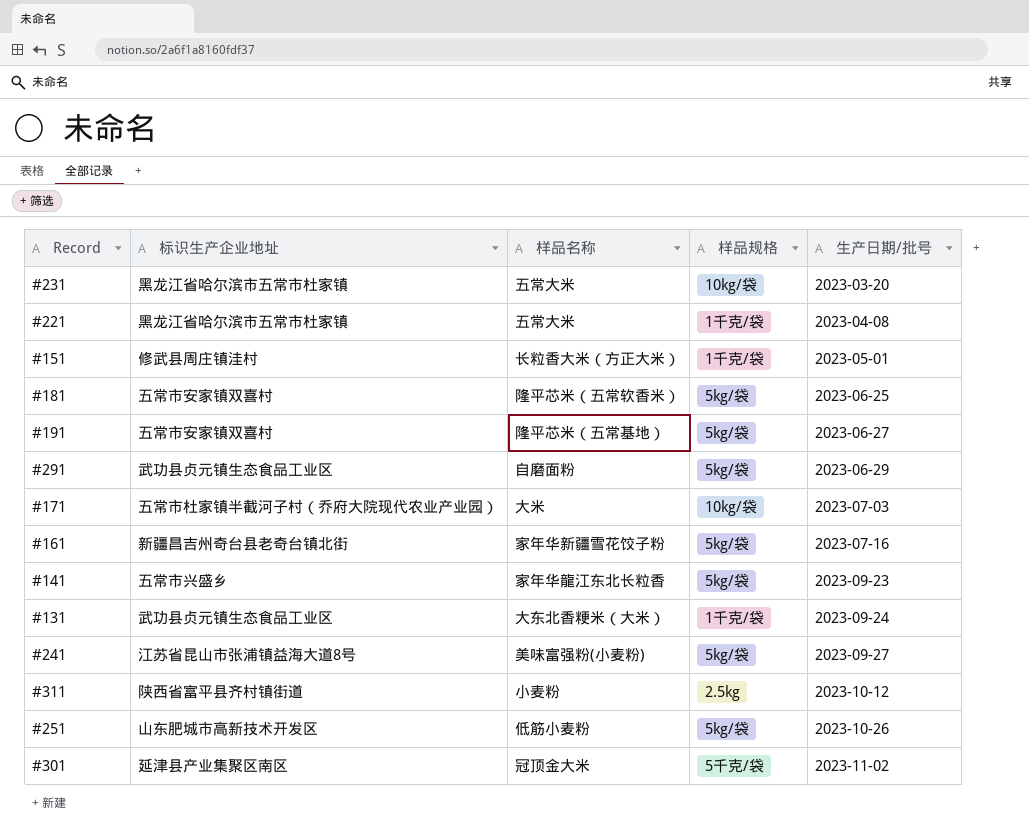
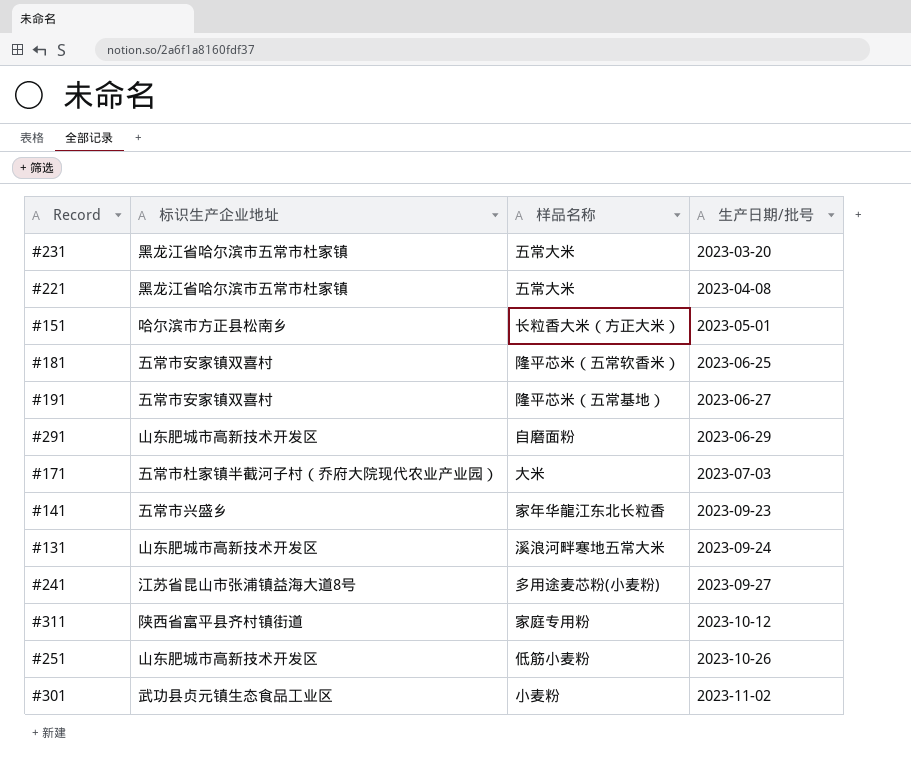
column 样品规格 | position: 4 -> none
row #161: 新疆昌吉州奇台县老奇台镇北街 | 家年华新疆雪花饺子粉 | 5kg/袋 | 2023-07-16 -> none
#151 | 标识生产企业地址: 修武县周庄镇洼村 -> 哈尔滨市方正县松南乡
#291 | 标识生产企业地址: 武功县贞元镇生态食品工业区 -> 山东肥城市高新技术开发区
#131 | 标识生产企业地址: 武功县贞元镇生态食品工业区 -> 山东肥城市高新技术开发区
#131 | 样品名称: 大东北香粳米（大米） -> 溪浪河畔寒地五常大米
#241 | 样品名称: 美味富强粉(小麦粉) -> 多用途麦芯粉(小麦粉)
#311 | 样品名称: 小麦粉 -> 家庭专用粉
#301 | 标识生产企业地址: 延津县产业集聚区南区 -> 武功县贞元镇生态食品工业区
#301 | 样品名称: 冠顶金大米 -> 小麦粉

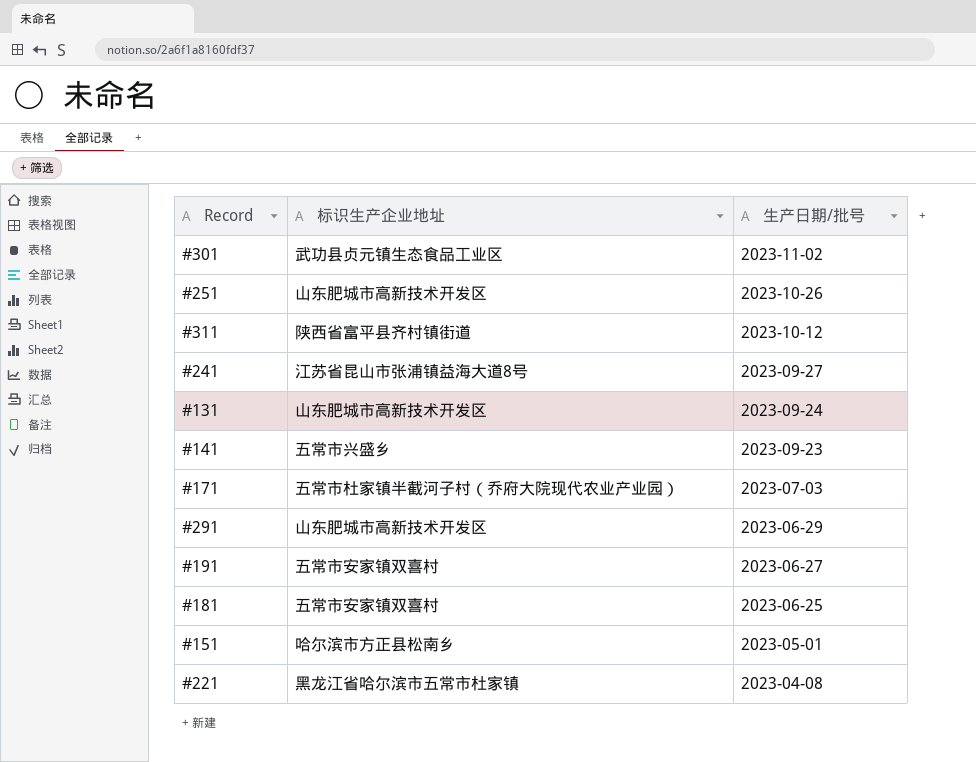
row order: 生产日期/批号 ascending -> 生产日期/批号 descending
column 样品名称 | position: 3 -> none
row #231: 黑龙江省哈尔滨市五常市杜家镇 | 五常大米 | 2023-03-20 -> none

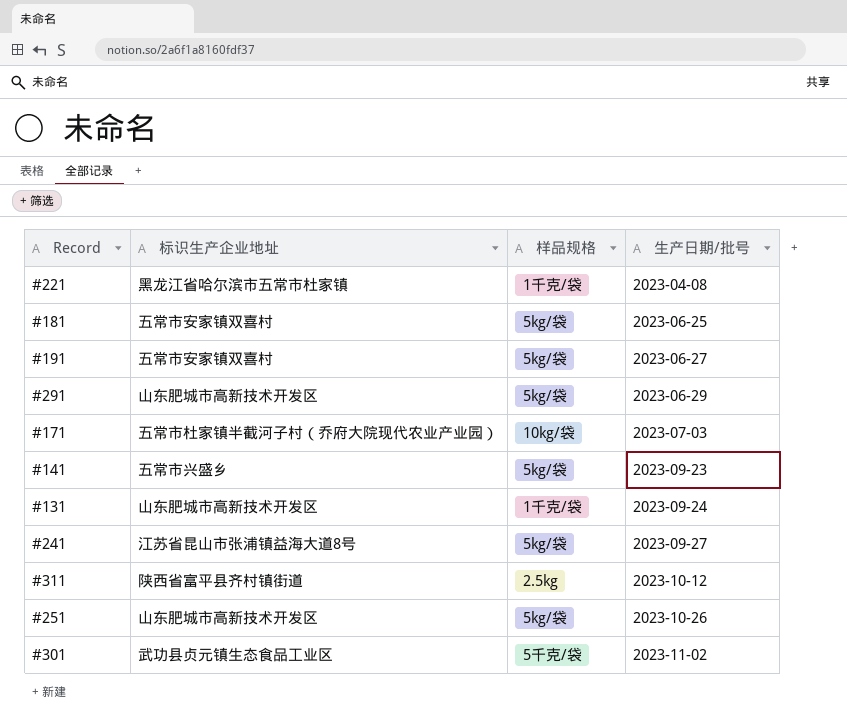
row order: 生产日期/批号 descending -> 生产日期/批号 ascending
column 样品规格 | position: none -> 3
row #151: 哈尔滨市方正县松南乡 | 2023-05-01 -> none

